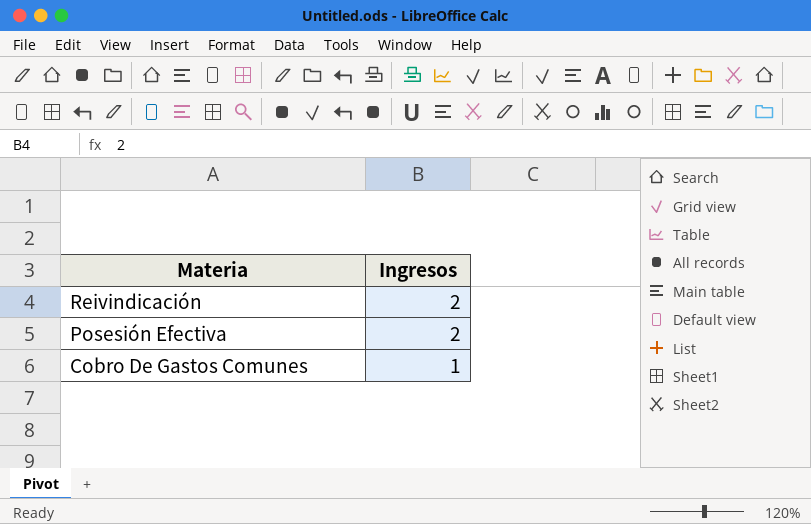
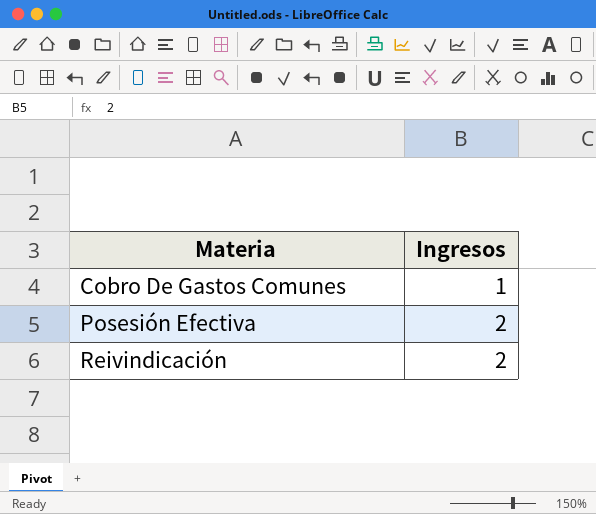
row order: Materia descending -> Materia ascending

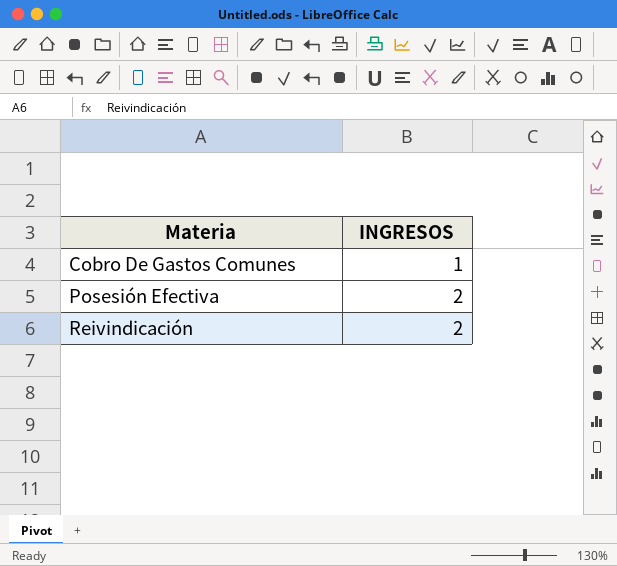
column name: Ingresos -> INGRESOS

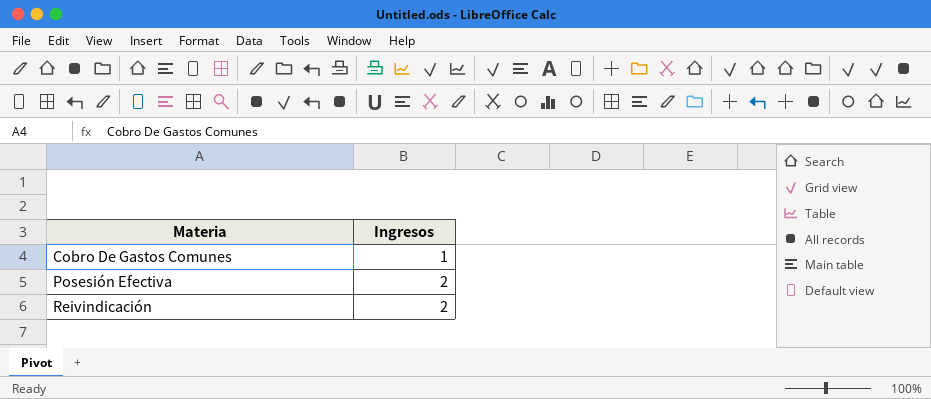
column name: INGRESOS -> Ingresos

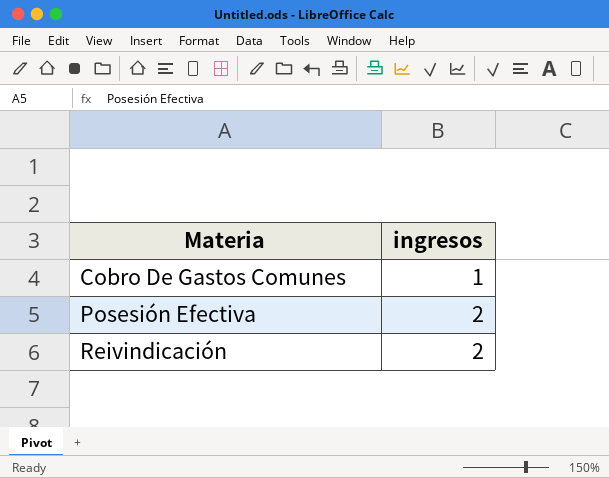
column name: Ingresos -> ingresos

